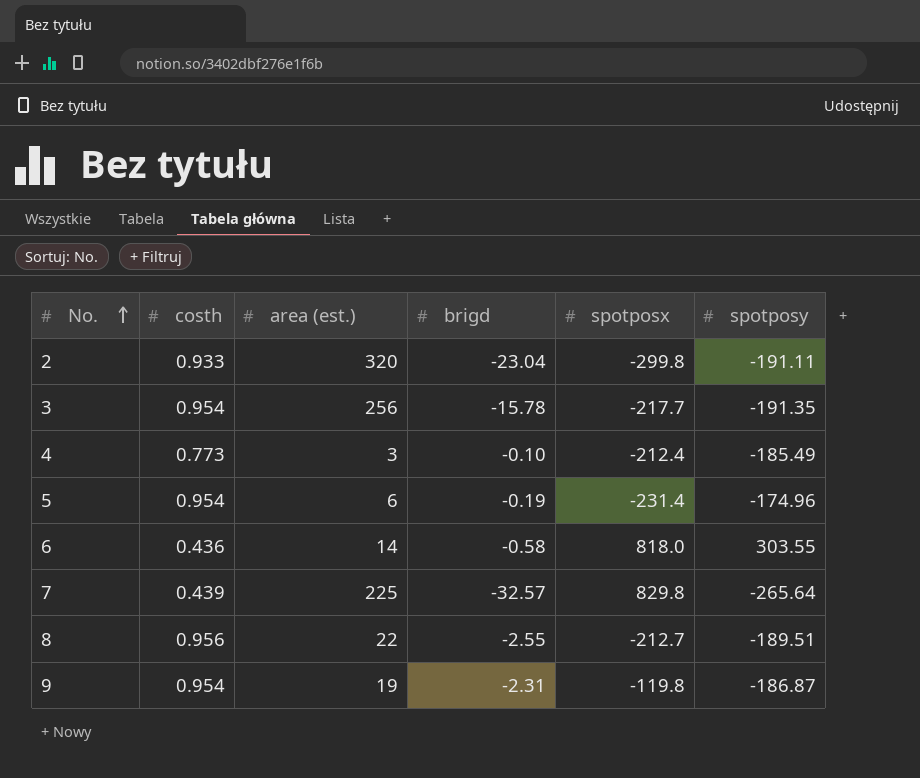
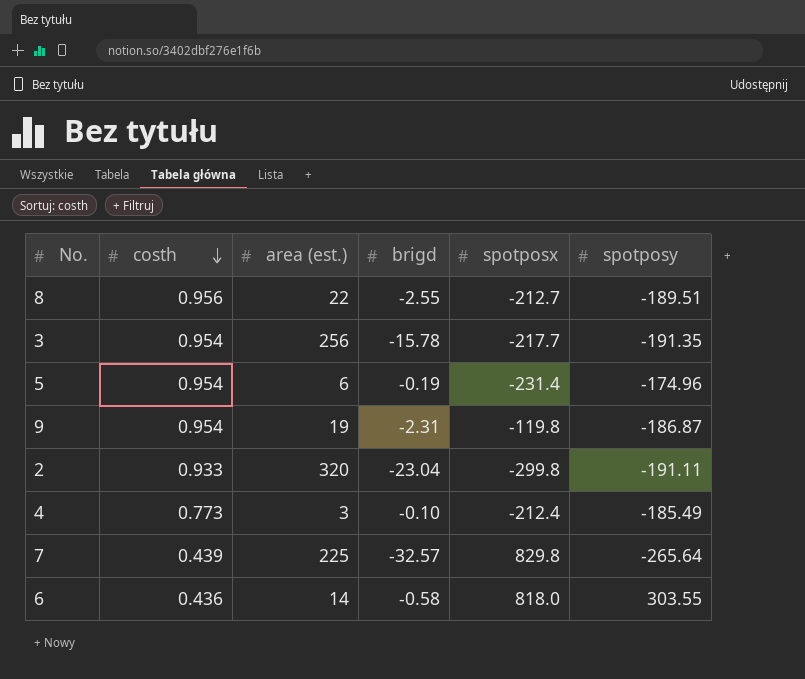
row order: No. ascending -> costh descending

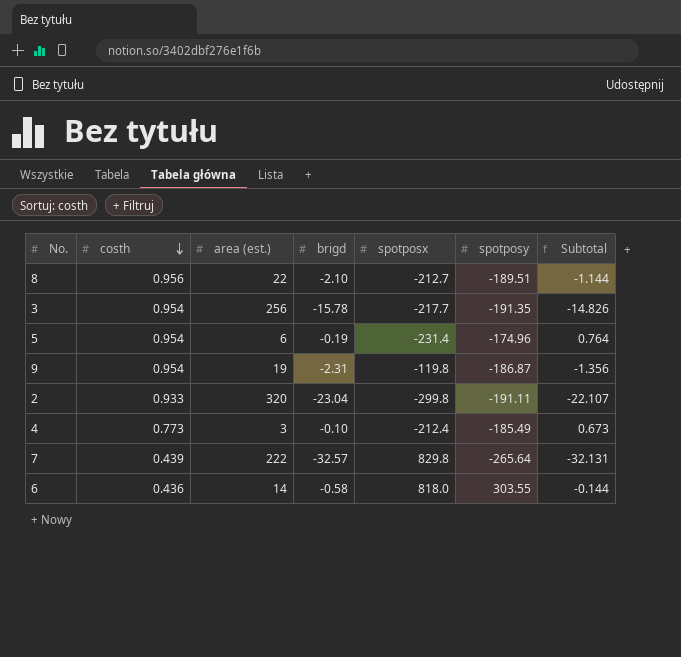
column Subtotal | formula: none -> [costh] + [brigd]
8 | brigd: -2.55 -> -2.10
7 | area (est.): 225 -> 222

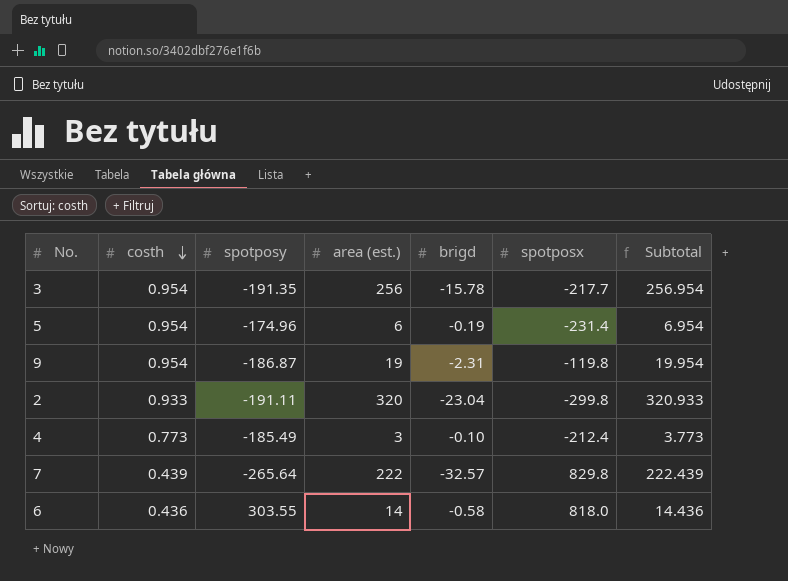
column spotposy | position: 6 -> 3
column Subtotal | formula: [costh] + [brigd] -> [costh] + [area (est.)]
row 8: 0.956 | 22 | -2.10 | -212.7 | -189.51 | -1.144 -> none

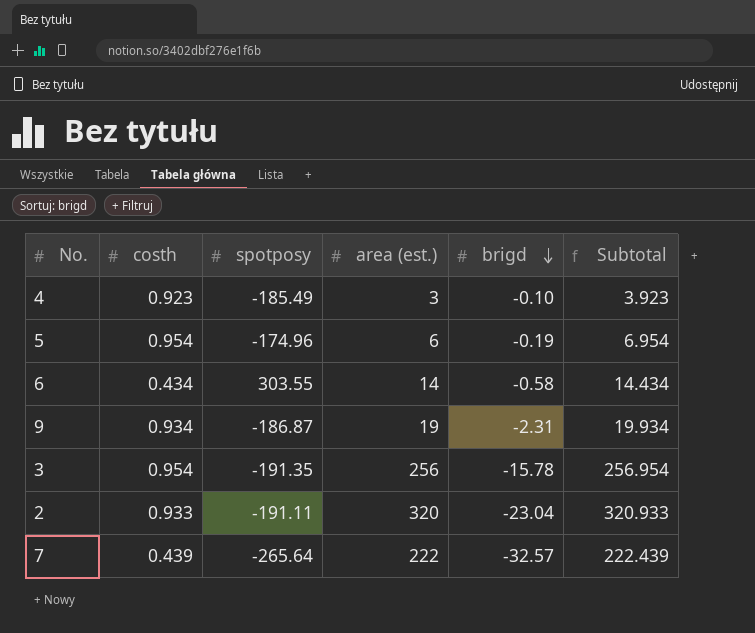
row order: costh descending -> brigd descending
column spotposx | position: 6 -> none
4 | costh: 0.773 -> 0.923
4 | Subtotal: 3.773 -> 3.923
6 | costh: 0.436 -> 0.434
6 | Subtotal: 14.436 -> 14.434
9 | costh: 0.954 -> 0.934
9 | Subtotal: 19.954 -> 19.934

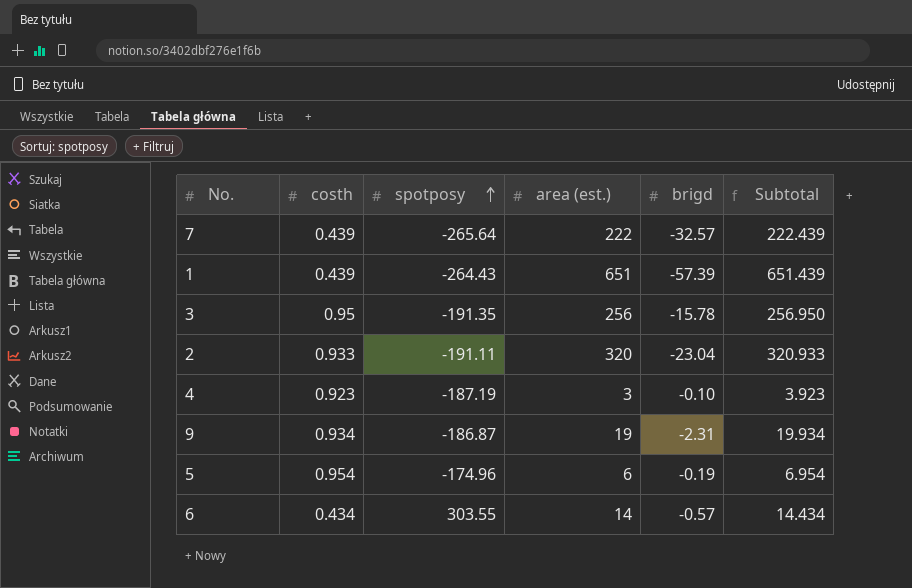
row order: brigd descending -> spotposy ascending
row 1: none -> 0.439 | -264.43 | 651 | -57.39 | 651.439
3 | costh: 0.954 -> 0.95
3 | Subtotal: 256.954 -> 256.950
4 | spotposy: -185.49 -> -187.19
6 | brigd: -0.58 -> -0.57

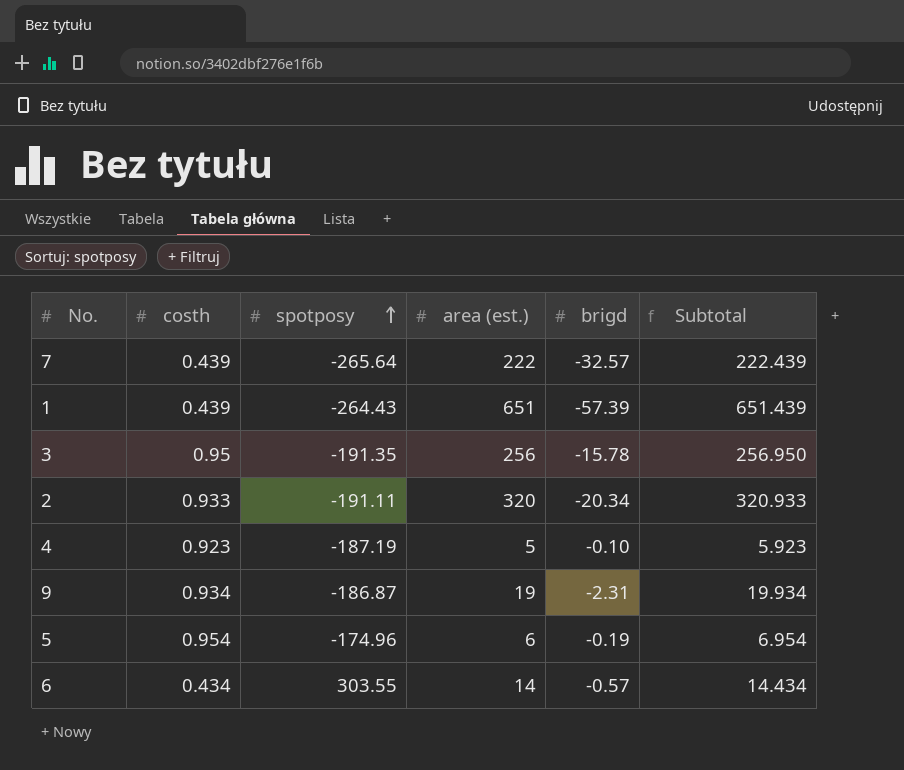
2 | brigd: -23.04 -> -20.34
4 | area (est.): 3 -> 5
4 | Subtotal: 3.923 -> 5.923

